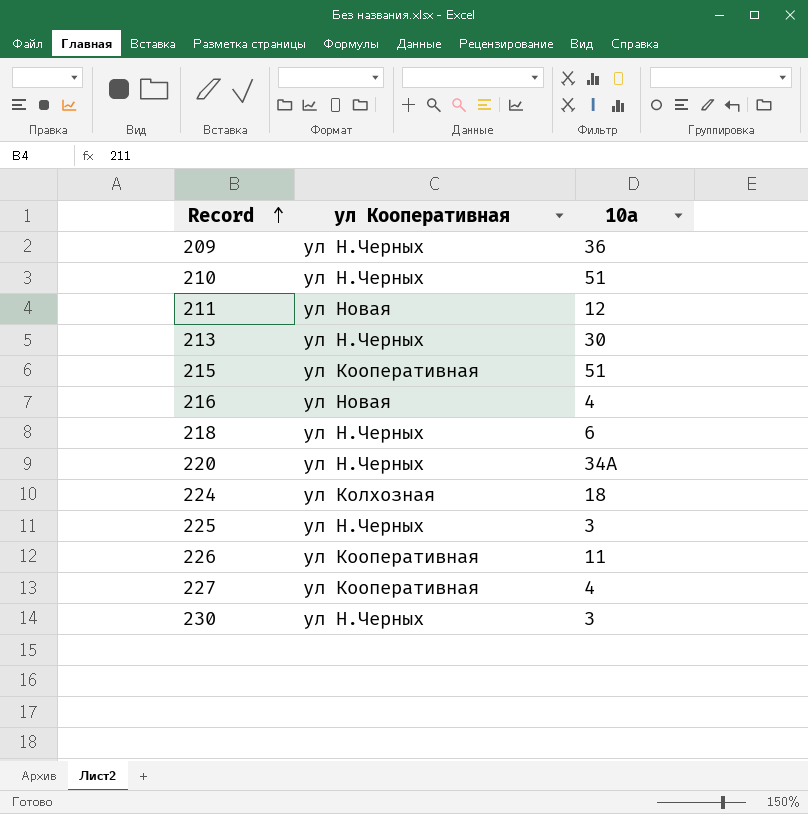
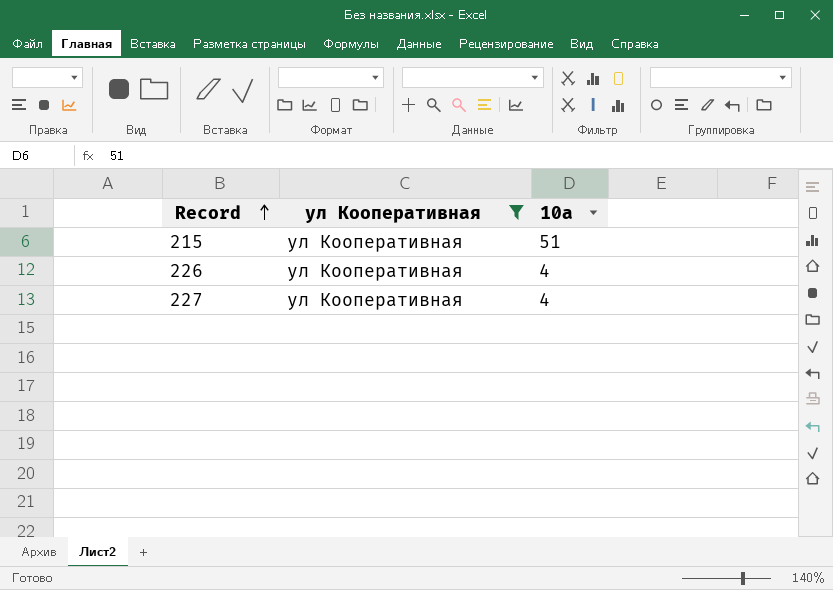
filter: none -> ул Кооперативная = ул Кооперативная
226 | 10а: 11 -> 4

